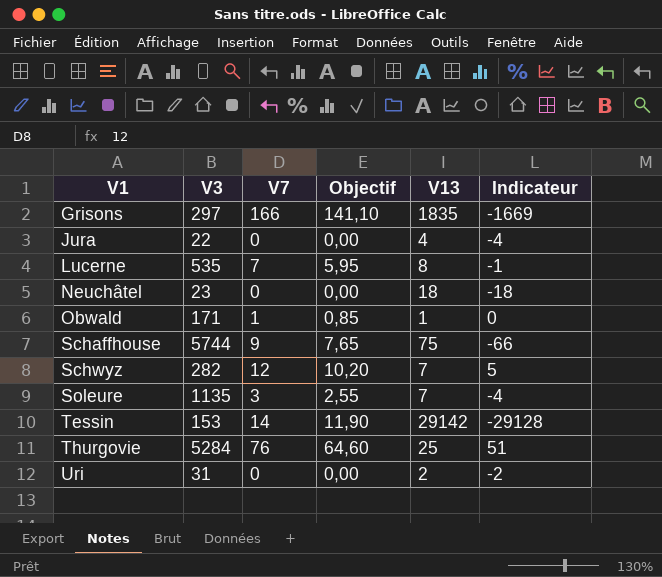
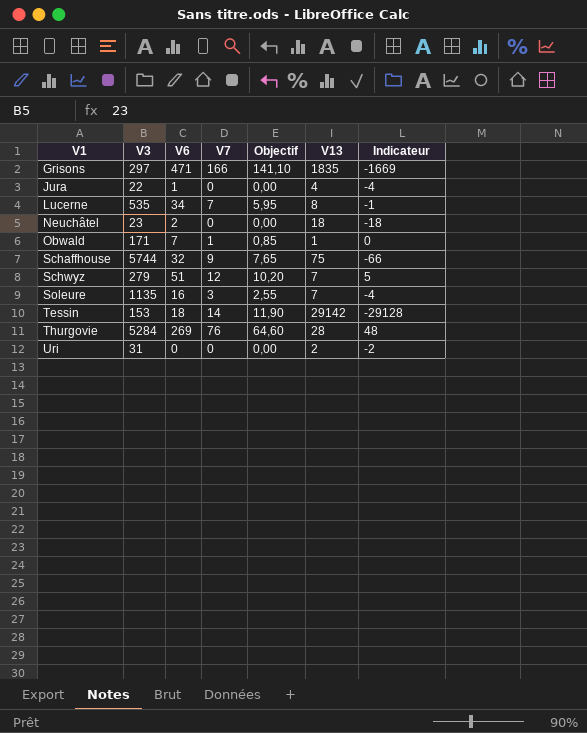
column V6 | position: none -> 3
Schwyz | V3: 282 -> 279
Thurgovie | V13: 25 -> 28
Thurgovie | Indicateur: 51 -> 48

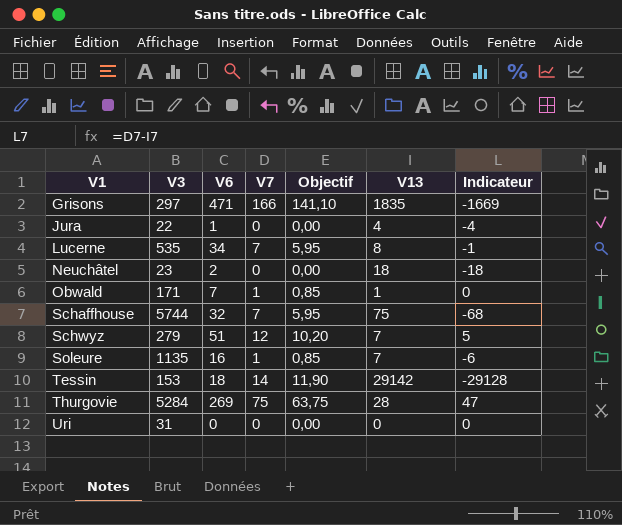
Schaffhouse | V7: 9 -> 7
Schaffhouse | Objectif: 7,65 -> 5,95
Schaffhouse | Indicateur: -66 -> -68
Soleure | V7: 3 -> 1
Soleure | Objectif: 2,55 -> 0,85
Soleure | Indicateur: -4 -> -6
Thurgovie | V7: 76 -> 75
Thurgovie | Objectif: 64,60 -> 63,75
Thurgovie | Indicateur: 48 -> 47
Uri | V13: 2 -> 0
Uri | Indicateur: -2 -> 0

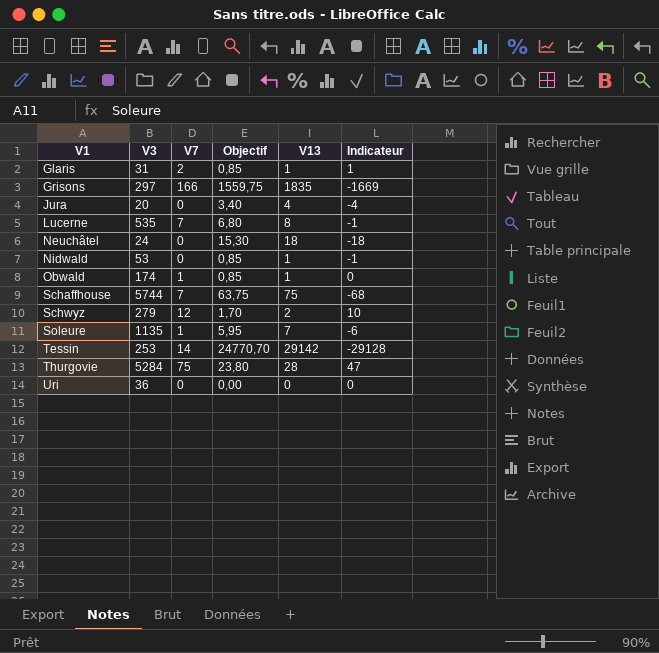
column V6 | position: 3 -> none
column Objectif | formula: [V7] * 0,85 -> [V13] * 0,85
row Glaris: none -> 31 | 2 | 0,85 | 1 | 1
Jura | V3: 22 -> 20
Neuchâtel | V3: 23 -> 24
row Nidwald: none -> 53 | 0 | 0,85 | 1 | -1
Obwald | V3: 171 -> 174
Schwyz | V13: 7 -> 2
Schwyz | Indicateur: 5 -> 10
Tessin | V3: 153 -> 253
Uri | V3: 31 -> 36

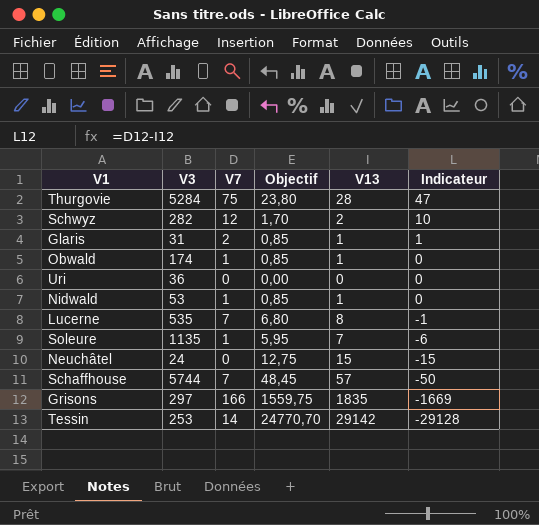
row order: V1 ascending -> Indicateur descending
row Jura: 20 | 0 | 3,40 | 4 | -4 -> none
Schwyz | V3: 279 -> 282
Nidwald | V7: 0 -> 1
Nidwald | Indicateur: -1 -> 0
Neuchâtel | Objectif: 15,30 -> 12,75
Neuchâtel | V13: 18 -> 15
Neuchâtel | Indicateur: -18 -> -15
Schaffhouse | Objectif: 63,75 -> 48,45
Schaffhouse | V13: 75 -> 57
Schaffhouse | Indicateur: -68 -> -50

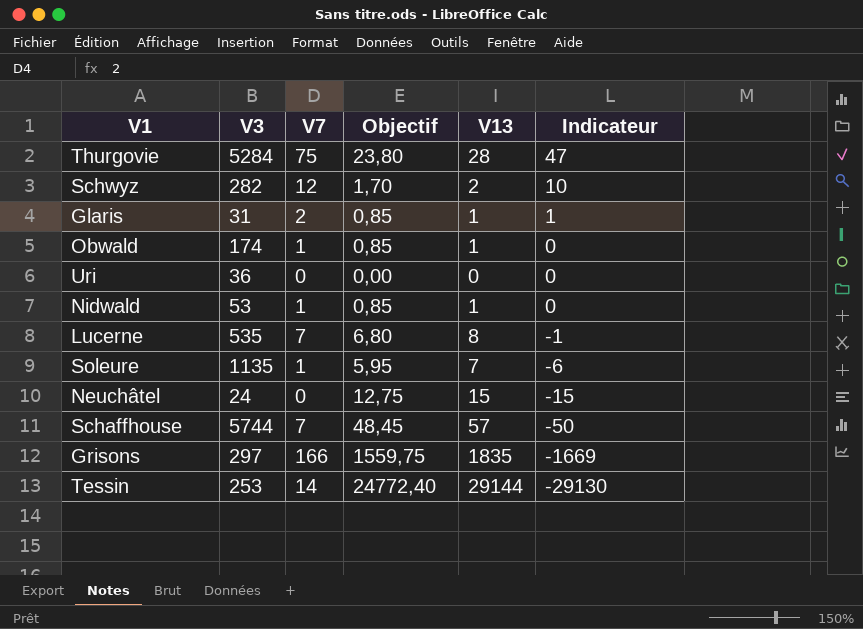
Tessin | Objectif: 24770,70 -> 24772,40
Tessin | V13: 29142 -> 29144
Tessin | Indicateur: -29128 -> -29130

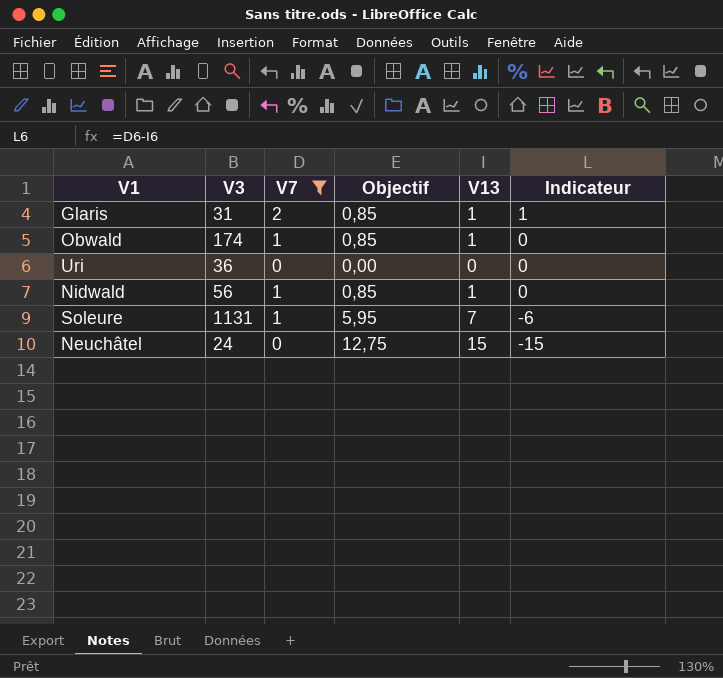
filter: none -> V7 <= 2
Nidwald | V3: 53 -> 56
Soleure | V3: 1135 -> 1131

